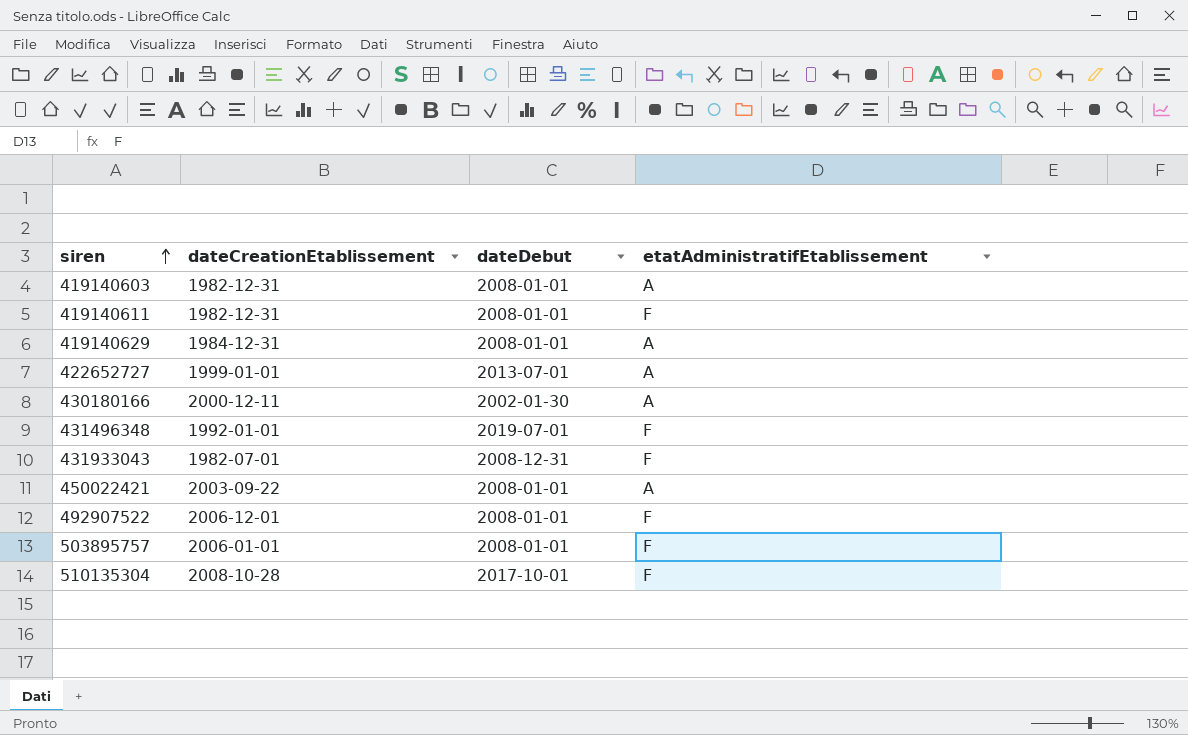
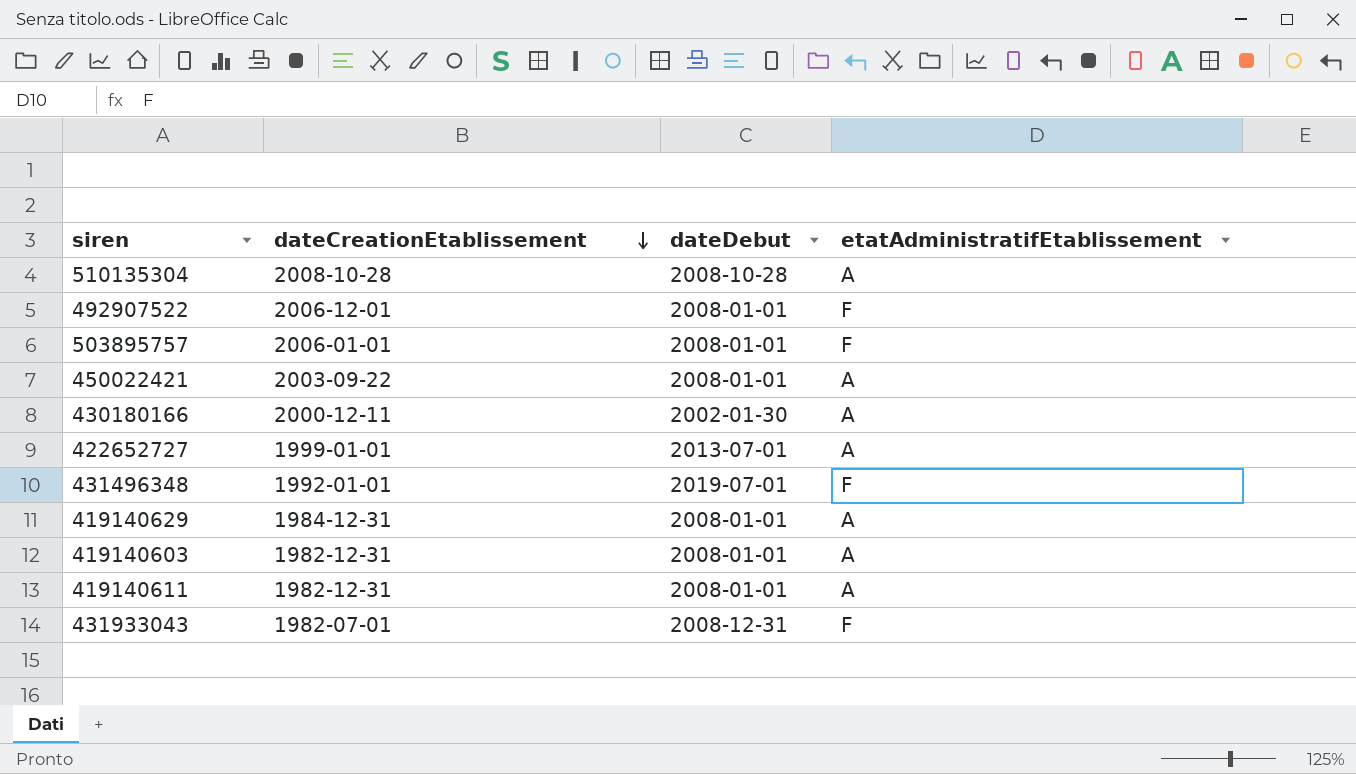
row order: siren ascending -> dateCreationEtablissement descending
510135304 | dateDebut: 2017-10-01 -> 2008-10-28
510135304 | etatAdministratifEtablissement: F -> A
419140611 | etatAdministratifEtablissement: F -> A

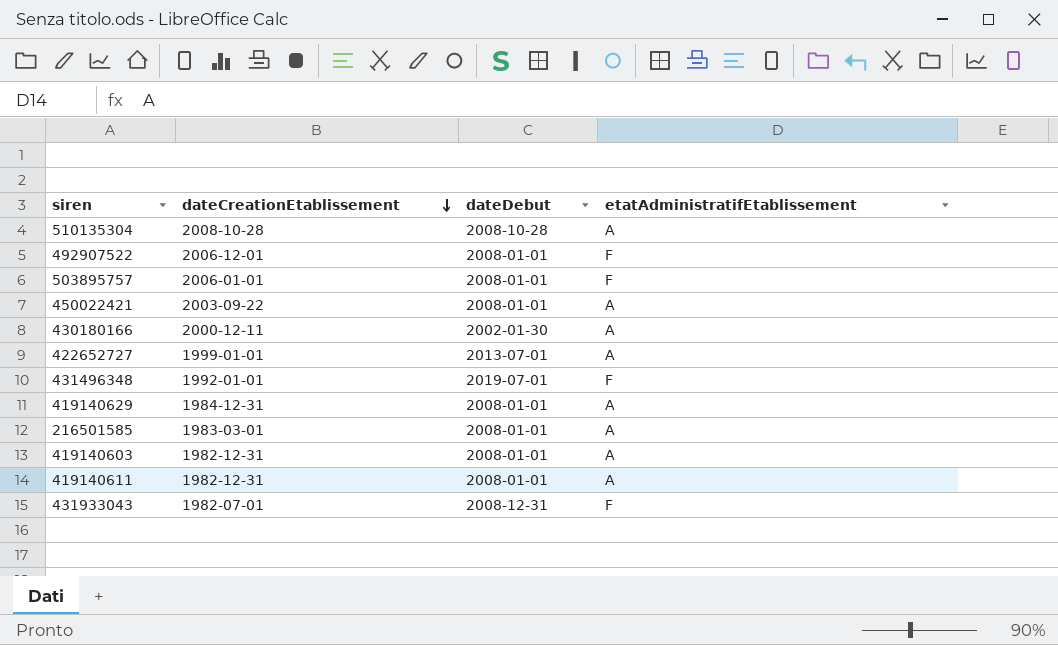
row 216501585: none -> 1983-03-01 | 2008-01-01 | A

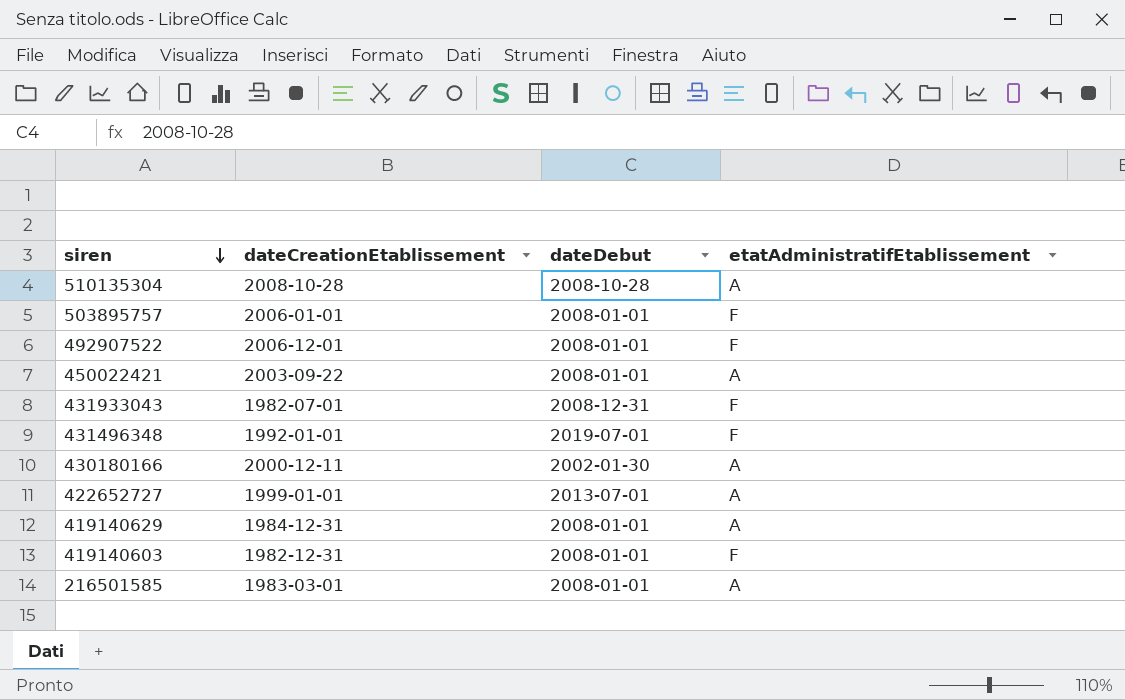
row order: dateCreationEtablissement descending -> siren descending
row 419140611: 1982-12-31 | 2008-01-01 | A -> none
419140603 | etatAdministratifEtablissement: A -> F

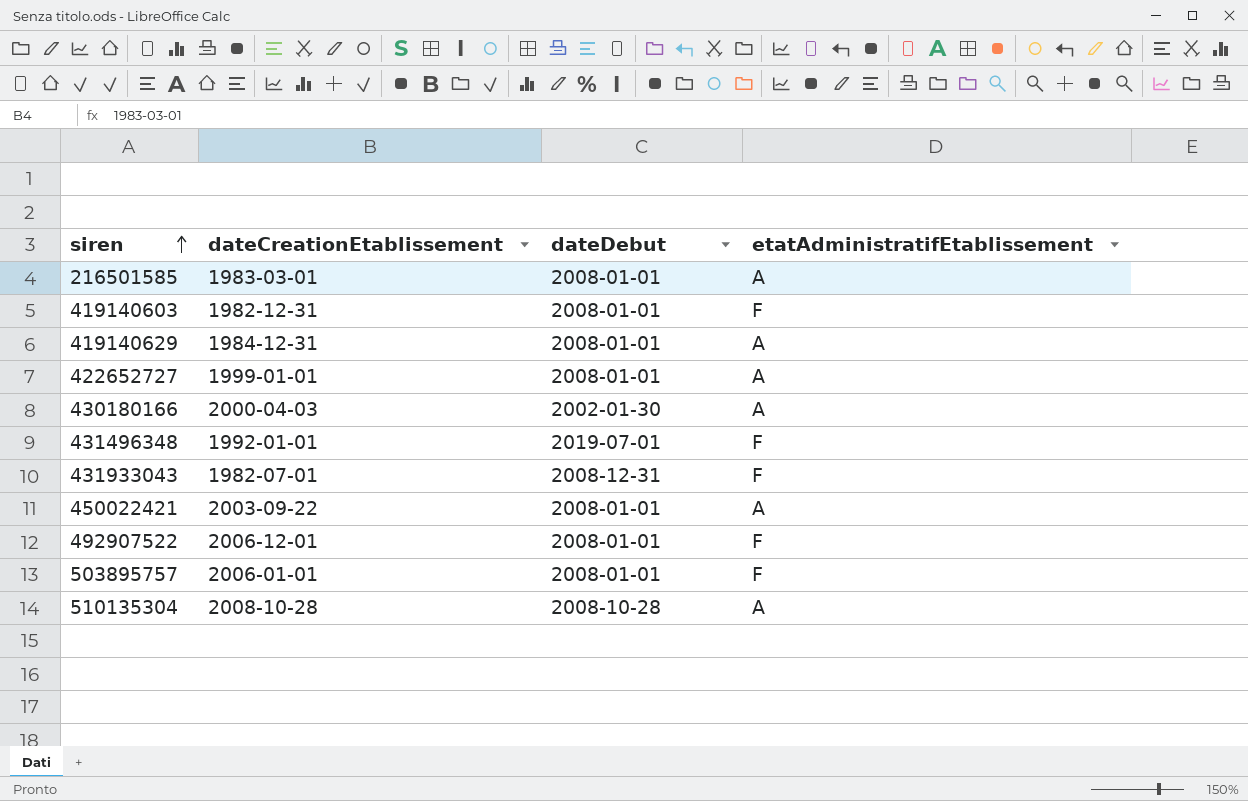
row order: siren descending -> siren ascending
422652727 | dateDebut: 2013-07-01 -> 2008-01-01
430180166 | dateCreationEtablissement: 2000-12-11 -> 2000-04-03

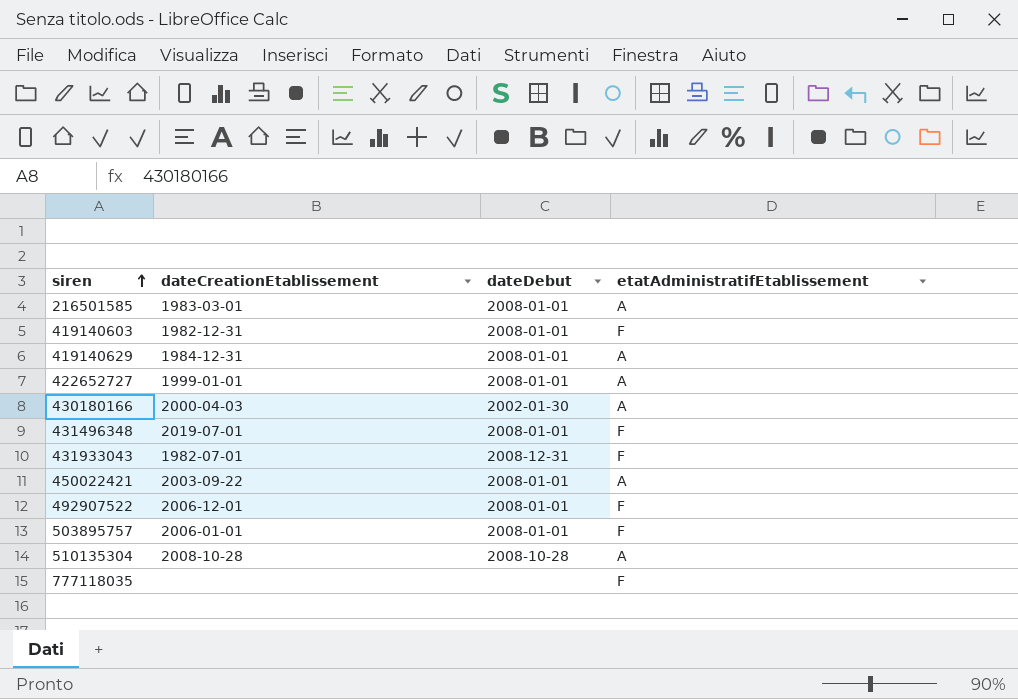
431496348 | dateCreationEtablissement: 1992-01-01 -> 2019-07-01
431496348 | dateDebut: 2019-07-01 -> 2008-01-01
row 777118035: none -> none | none | F

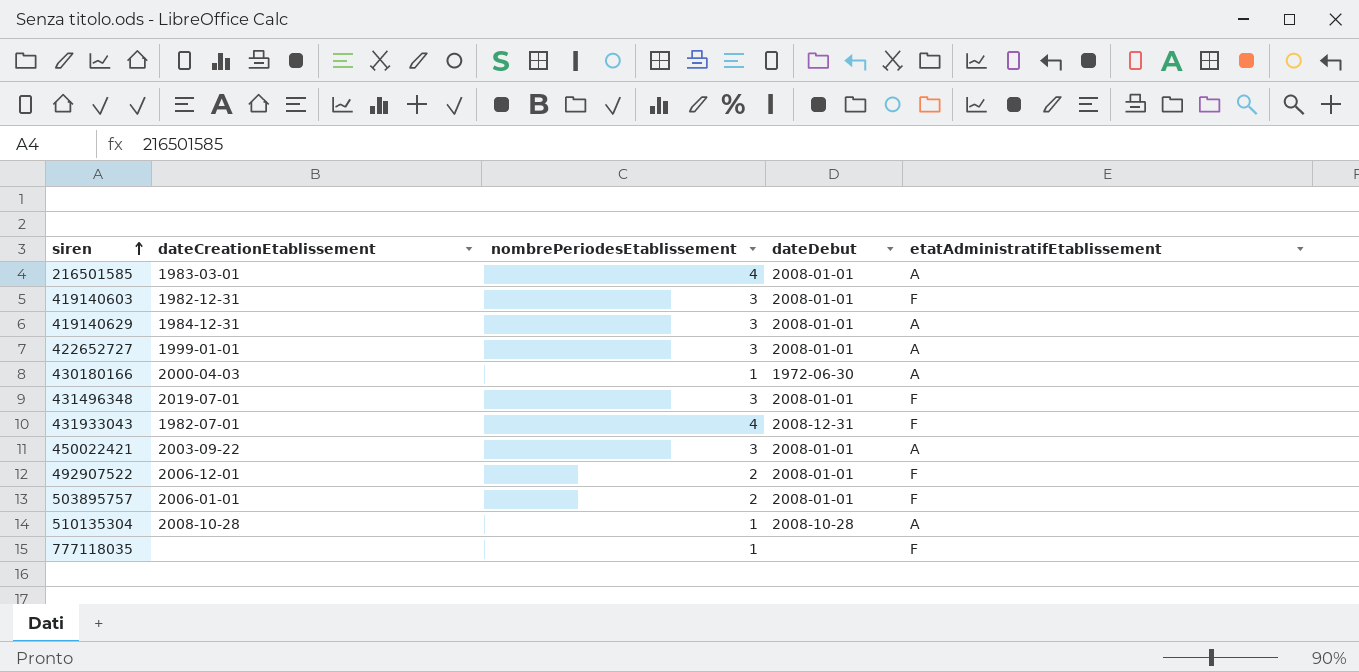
column nombrePeriodesEtablissement | position: none -> 3
430180166 | dateDebut: 2002-01-30 -> 1972-06-30

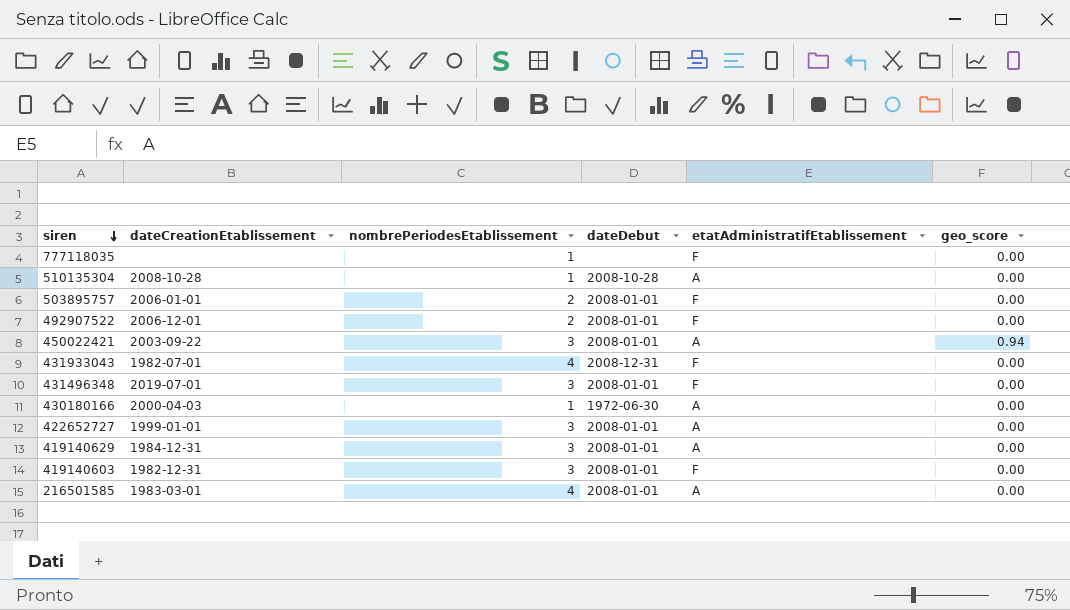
row order: siren ascending -> siren descending
column geo_score | position: none -> 6

